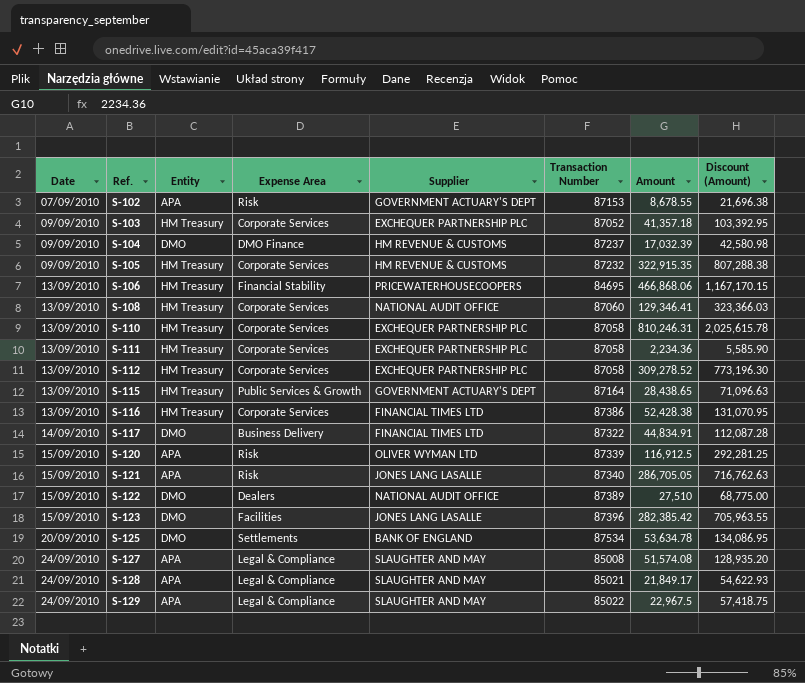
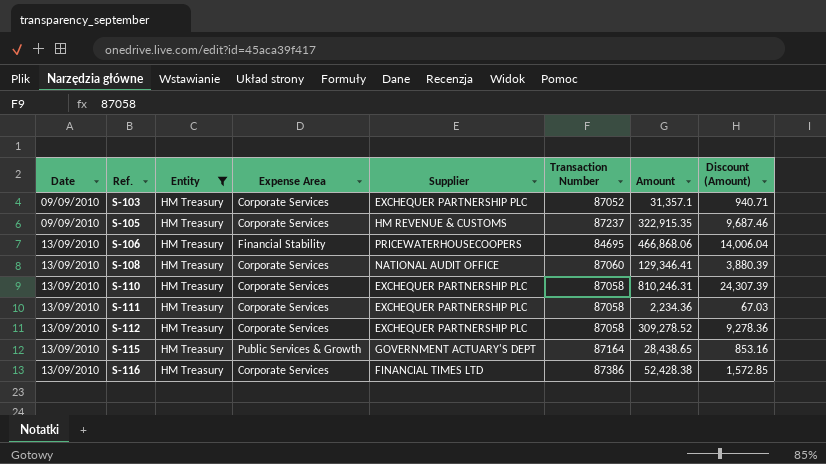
filter: none -> Entity = HM Treasury
column Discount (Amount) | formula: [Amount] * 2.5 -> [Amount] * 0.03
S-103 | Amount: 41,357.18 -> 31,357.1
S-105 | Transaction Number: 87232 -> 87237

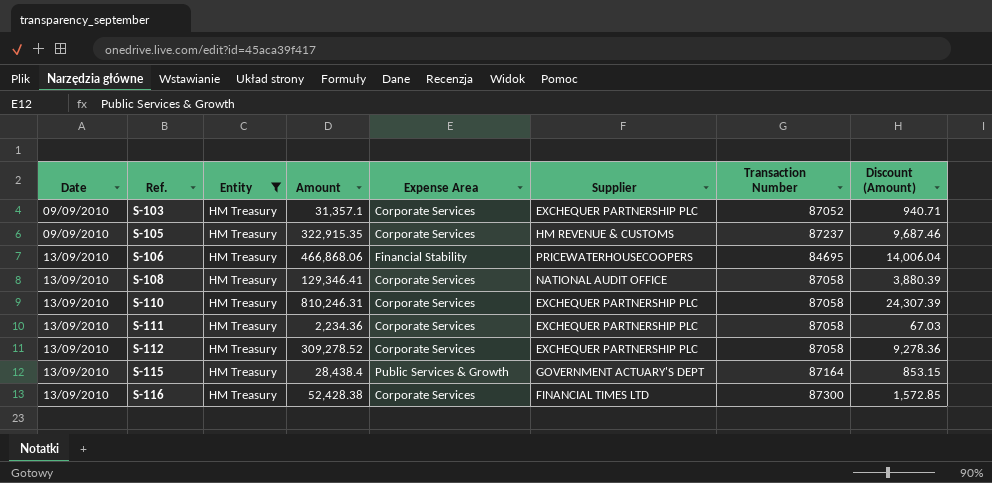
column Amount | position: 7 -> 4
S-108 | Transaction Number: 87060 -> 87058
S-115 | Amount: 28,438.65 -> 28,438.4
S-115 | Discount (Amount): 853.16 -> 853.15
S-116 | Transaction Number: 87386 -> 87300

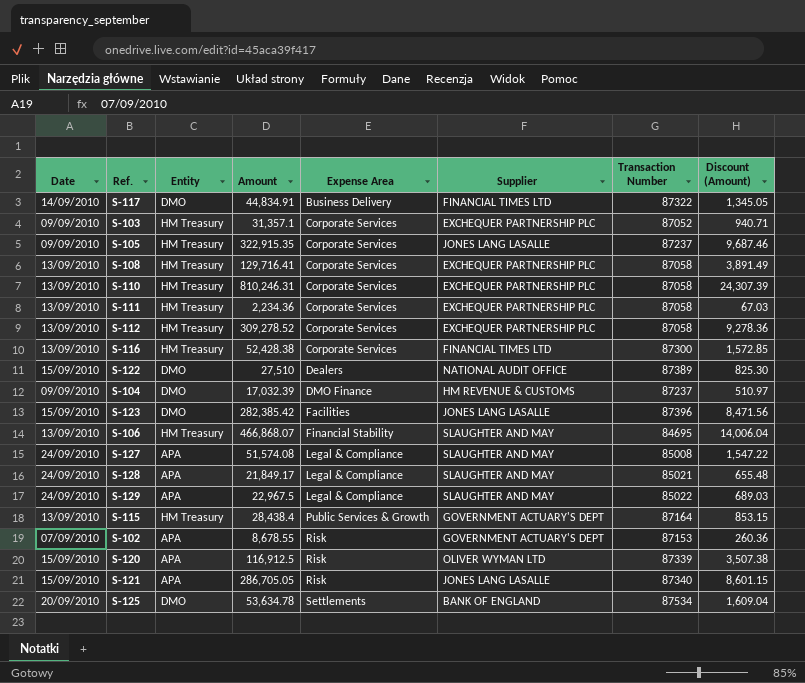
filter: Entity = HM Treasury -> none
row order: Date ascending -> Expense Area ascending
S-105 | Supplier: HM REVENUE & CUSTOMS -> JONES LANG LASALLE
S-108 | Amount: 129,346.41 -> 129,716.41
S-108 | Supplier: NATIONAL AUDIT OFFICE -> EXCHEQUER PARTNERSHIP PLC
S-108 | Discount (Amount): 3,880.39 -> 3,891.49
S-106 | Amount: 466,868.06 -> 466,868.07
S-106 | Supplier: PRICEWATERHOUSECOOPERS -> SLAUGHTER AND MAY

